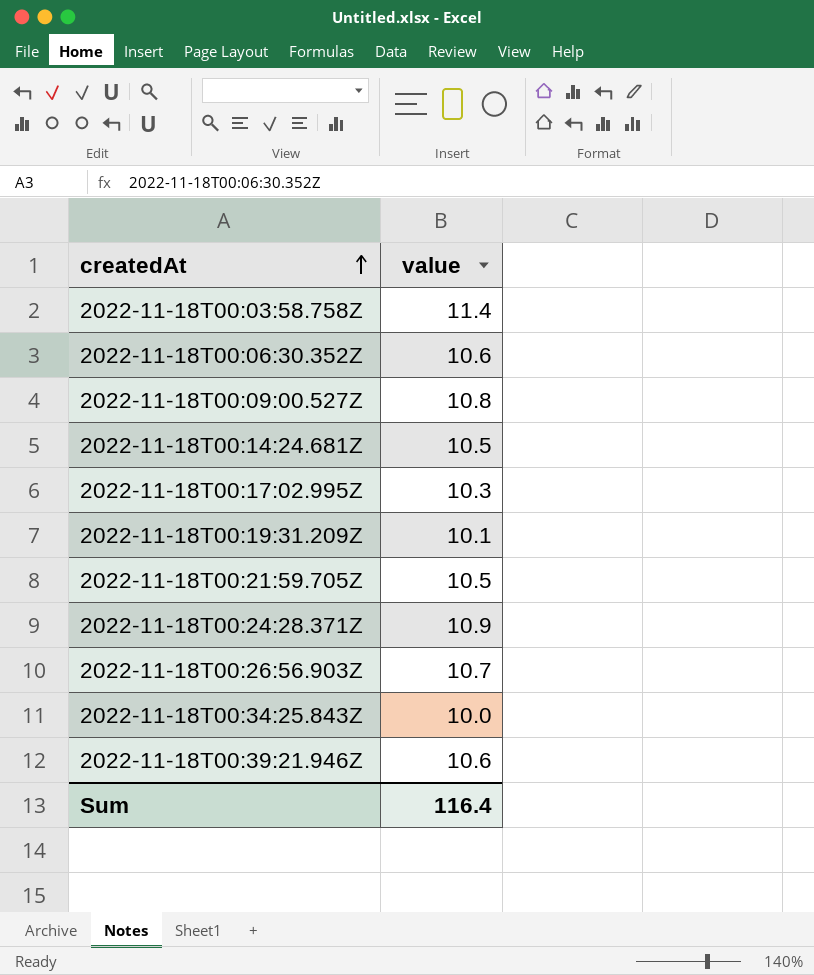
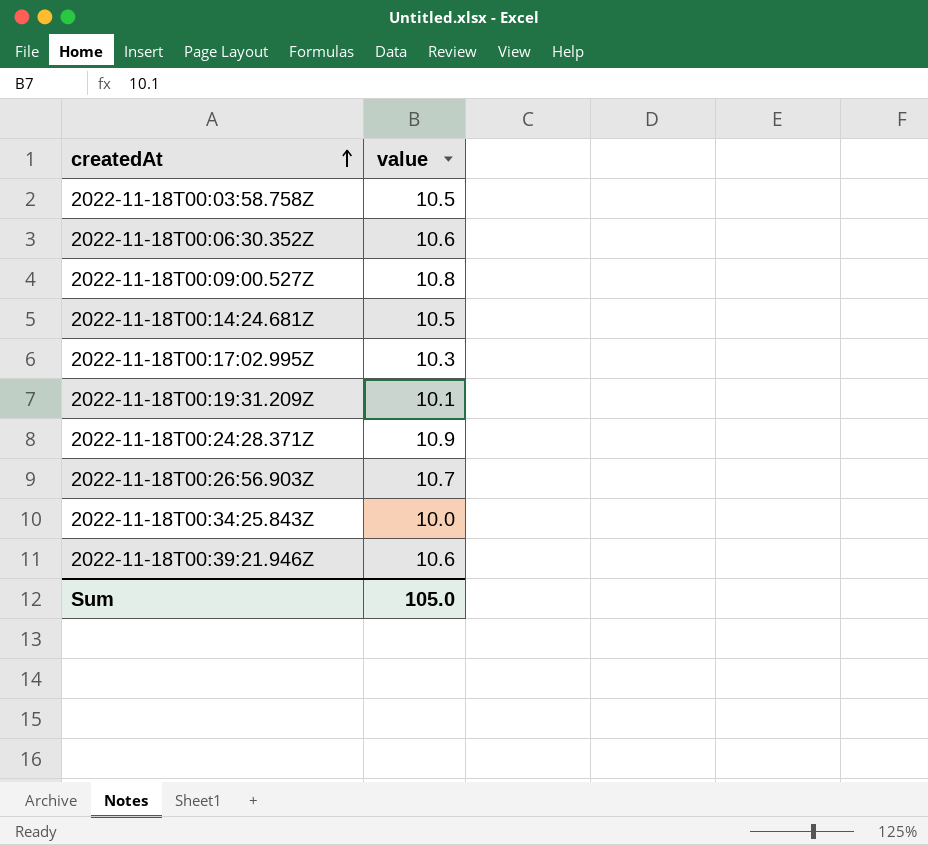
row 2022-11-18T00:21:59.705Z: 10.5 -> none
2022-11-18T00:03:58.758Z | value: 11.4 -> 10.5
Sum | value: 116.4 -> 105.0

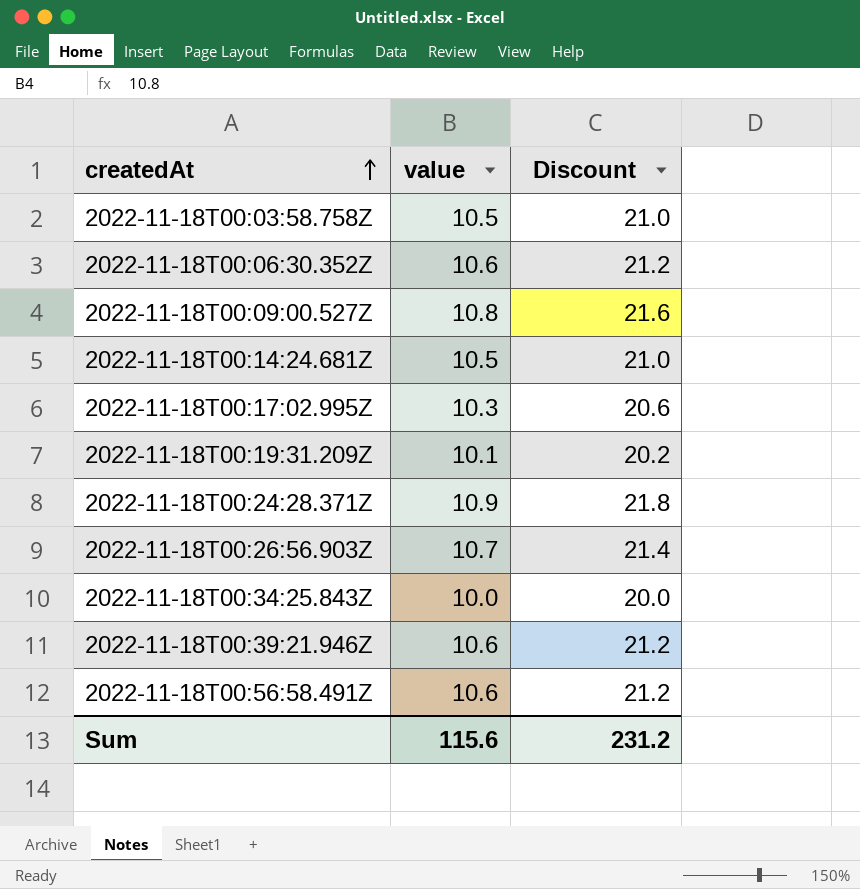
column Discount | formula: none -> [value] * 2
row 2022-11-18T00:56:58.491Z: none -> 10.6 | 21.2
Sum | value: 105.0 -> 115.6

